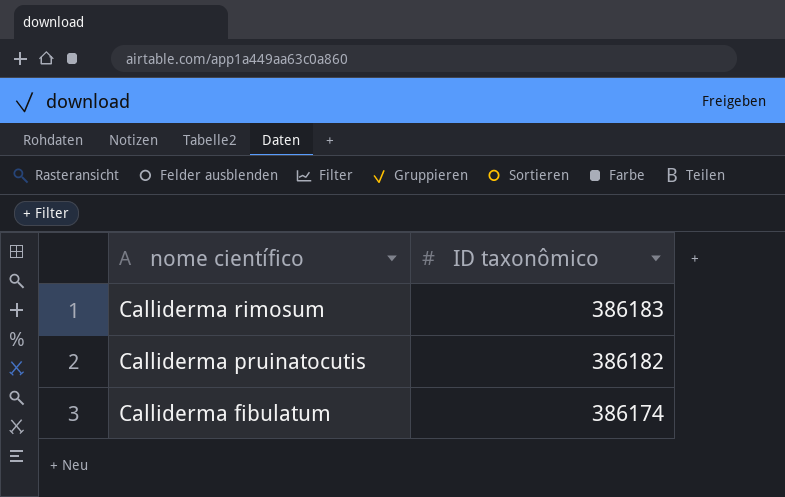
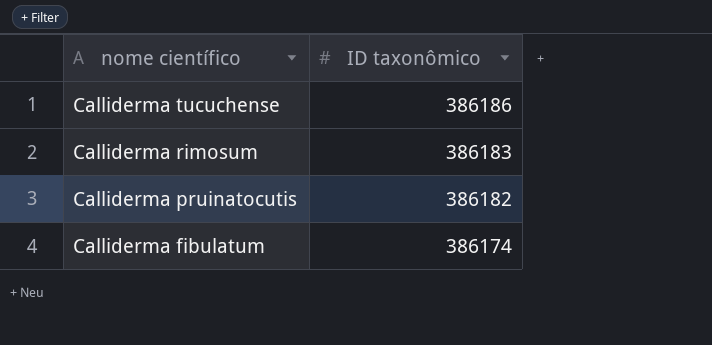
row Calliderma tucuchense: none -> 386186

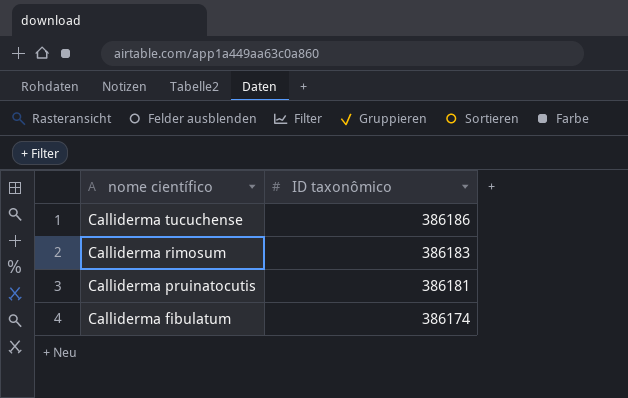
Calliderma pruinatocutis | ID taxonômico: 386182 -> 386181

